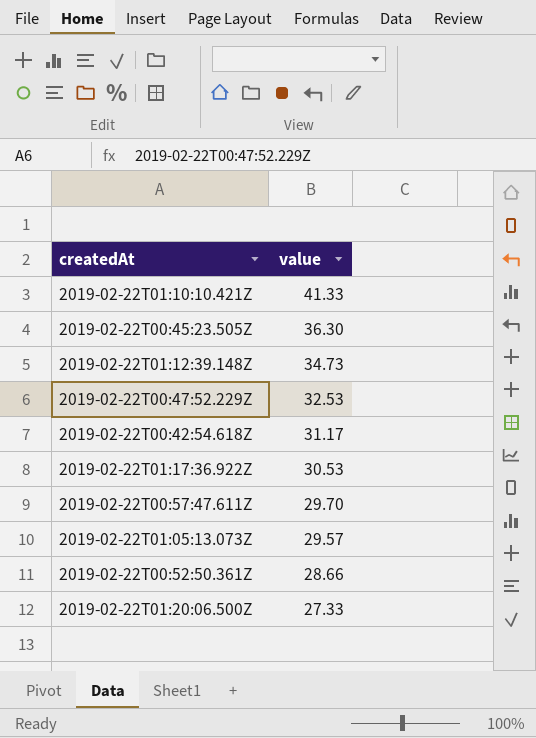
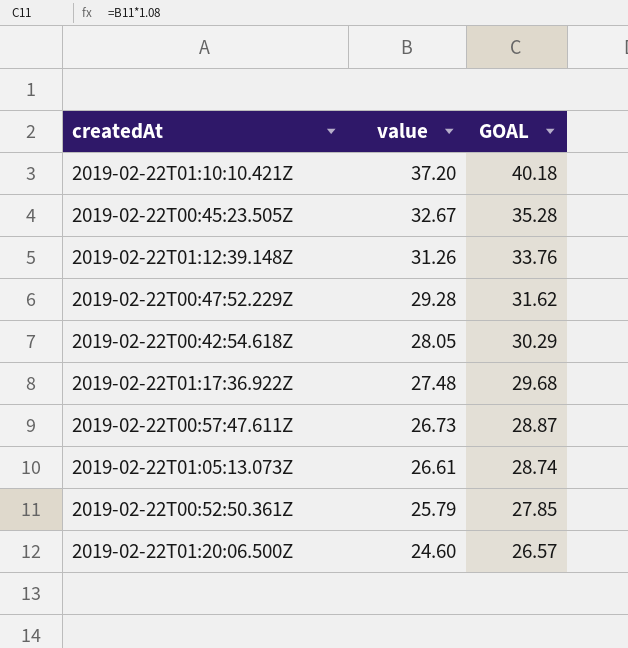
column GOAL | formula: none -> [value] * 1.08
2019-02-22T01:10:10.421Z | value: 41.33 -> 37.20
2019-02-22T00:45:23.505Z | value: 36.30 -> 32.67
2019-02-22T01:12:39.148Z | value: 34.73 -> 31.26
2019-02-22T00:47:52.229Z | value: 32.53 -> 29.28
2019-02-22T00:42:54.618Z | value: 31.17 -> 28.05
2019-02-22T01:17:36.922Z | value: 30.53 -> 27.48
2019-02-22T00:57:47.611Z | value: 29.70 -> 26.73
2019-02-22T01:05:13.073Z | value: 29.57 -> 26.61
2019-02-22T00:52:50.361Z | value: 28.66 -> 25.79
2019-02-22T01:20:06.500Z | value: 27.33 -> 24.60

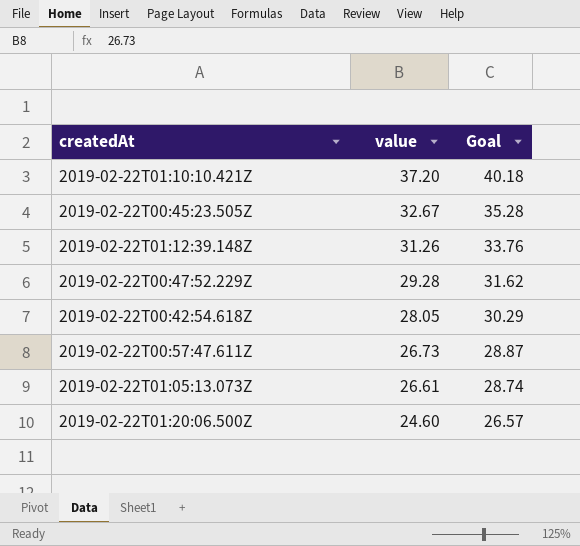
column name: GOAL -> Goal
row 2019-02-22T01:17:36.922Z: 27.48 | 29.68 -> none
row 2019-02-22T00:52:50.361Z: 25.79 | 27.85 -> none

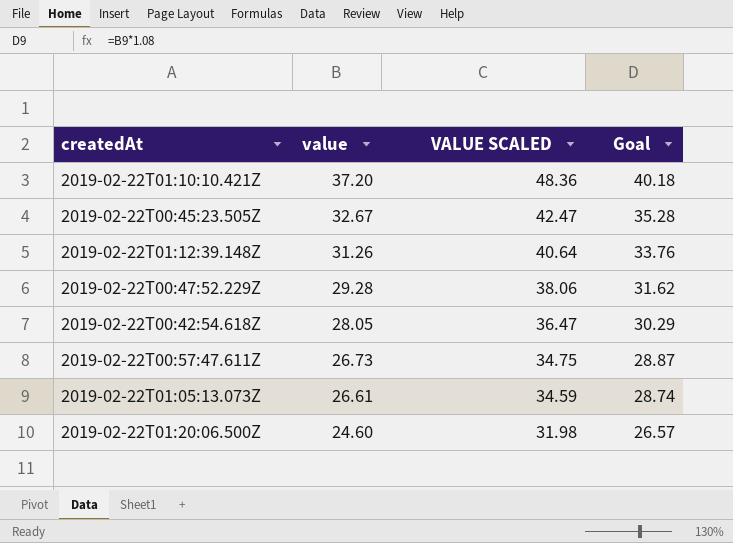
column VALUE SCALED | formula: none -> [value] * 1.3

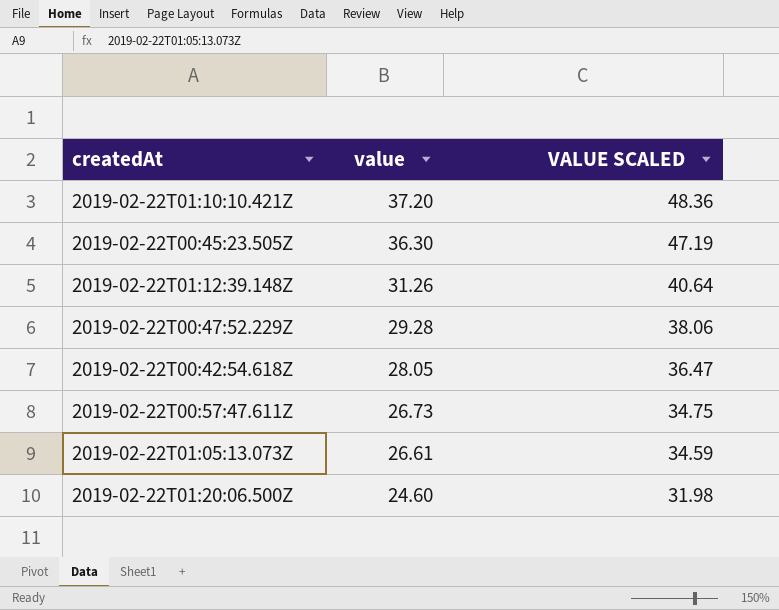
column Goal | formula: [value] * 1.08 -> none
2019-02-22T00:45:23.505Z | value: 32.67 -> 36.30
2019-02-22T00:45:23.505Z | VALUE SCALED: 42.47 -> 47.19

